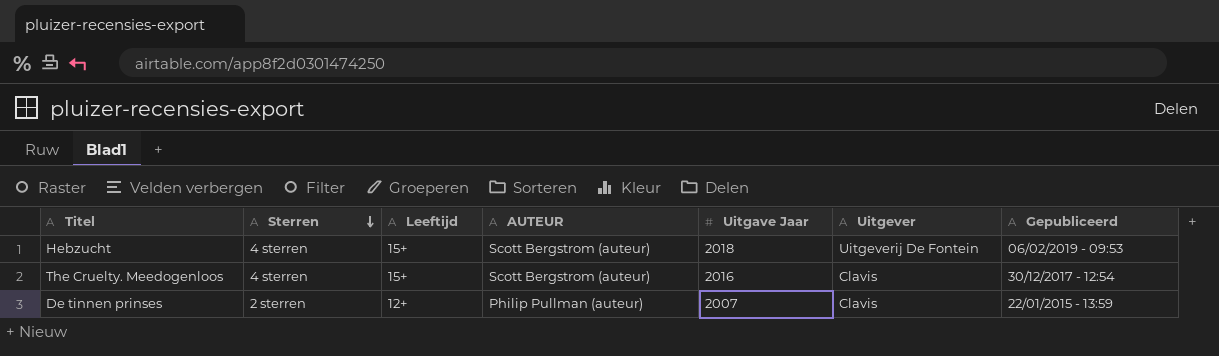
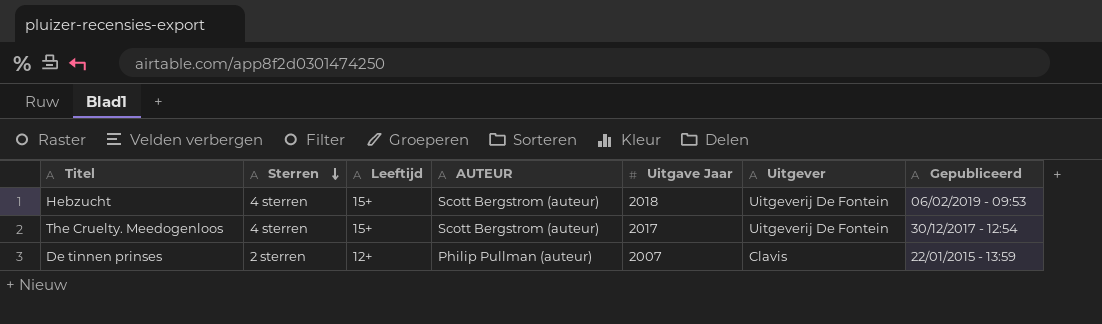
The Cruelty. Meedogenloos | Uitgave Jaar: 2016 -> 2017
The Cruelty. Meedogenloos | Uitgever: Clavis -> Uitgeverij De Fontein

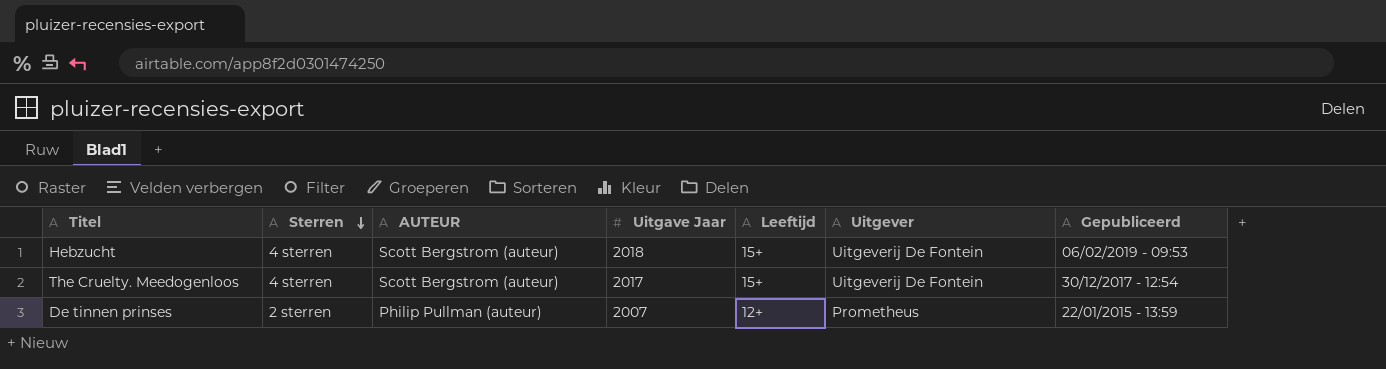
column Leeftijd | position: 3 -> 5
De tinnen prinses | Uitgever: Clavis -> Prometheus

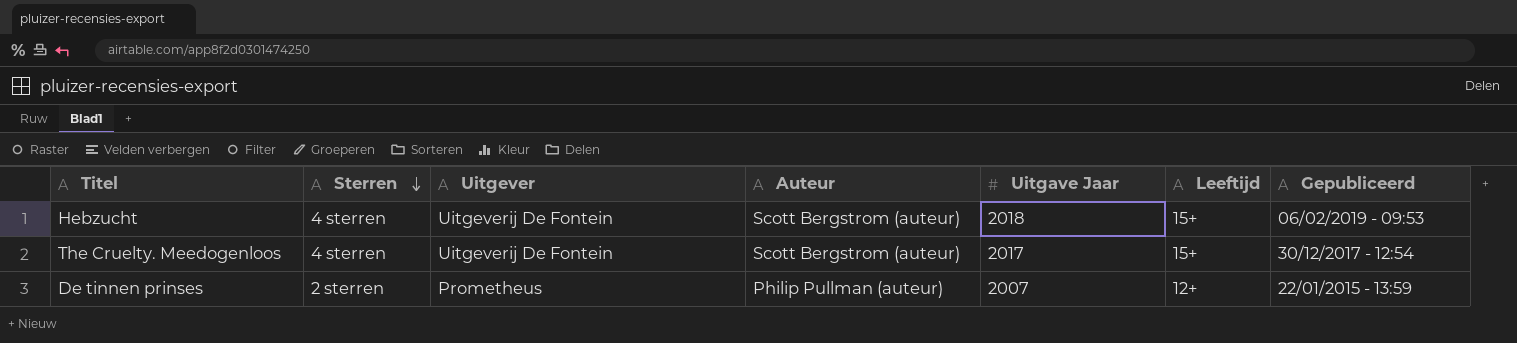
column Uitgever | position: 6 -> 3
column name: AUTEUR -> Auteur

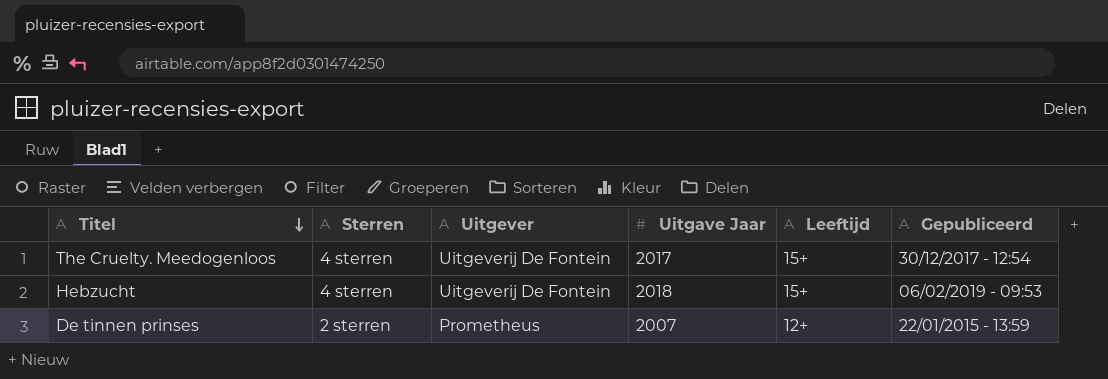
row order: Sterren descending -> Titel descending
column Auteur | position: 4 -> none

